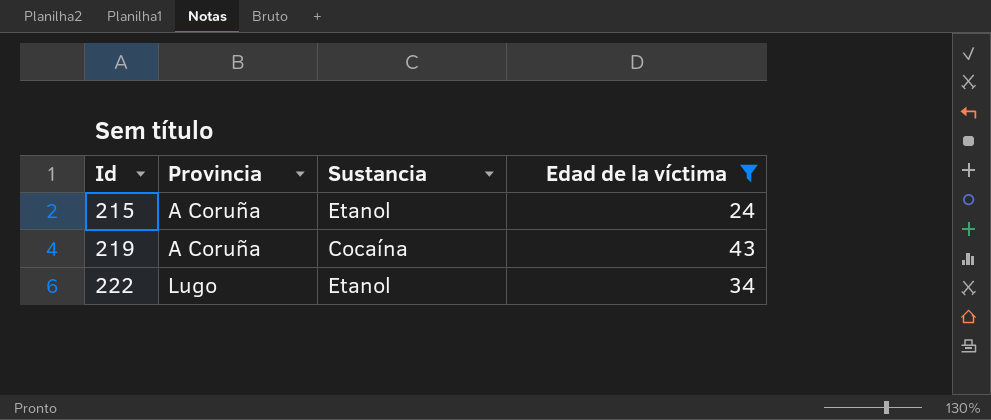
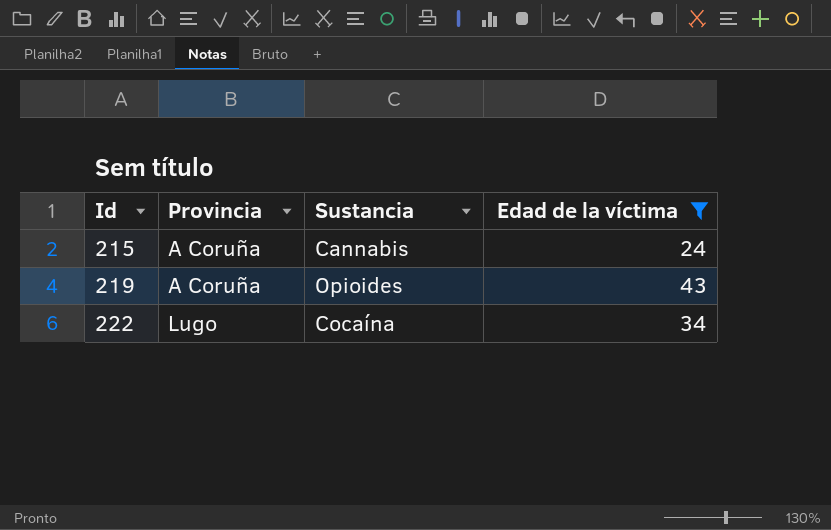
215 | Sustancia: Etanol -> Cannabis
219 | Sustancia: Cocaína -> Opioides
222 | Sustancia: Etanol -> Cocaína

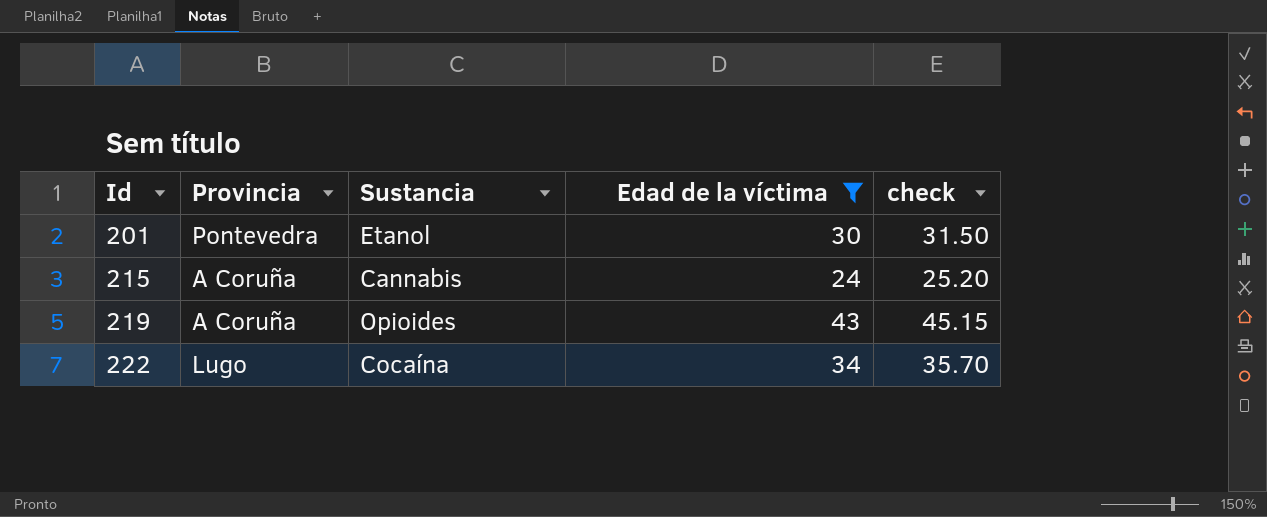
column check | formula: none -> [Edad de la víctima] * 1.05
row 201: none -> Pontevedra | Etanol | 30 | 31.50

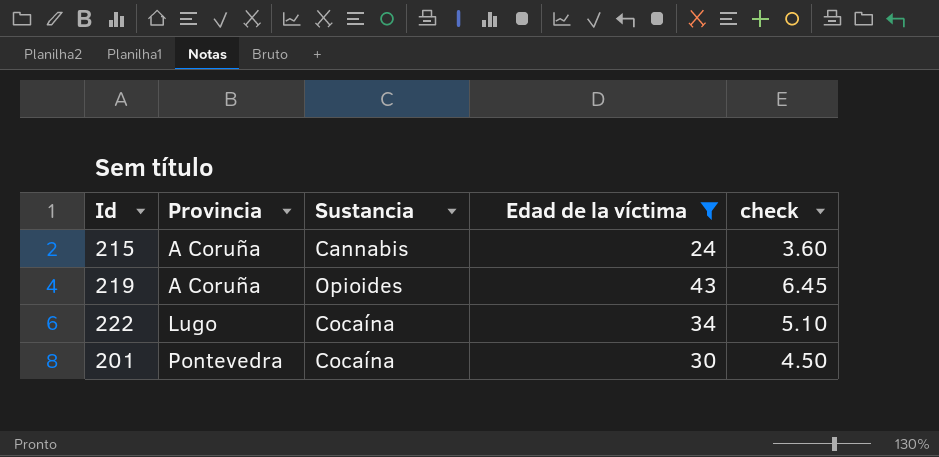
row order: Id ascending -> Provincia ascending
column check | formula: [Edad de la víctima] * 1.05 -> [Edad de la víctima] * 0.15
201 | Sustancia: Etanol -> Cocaína

